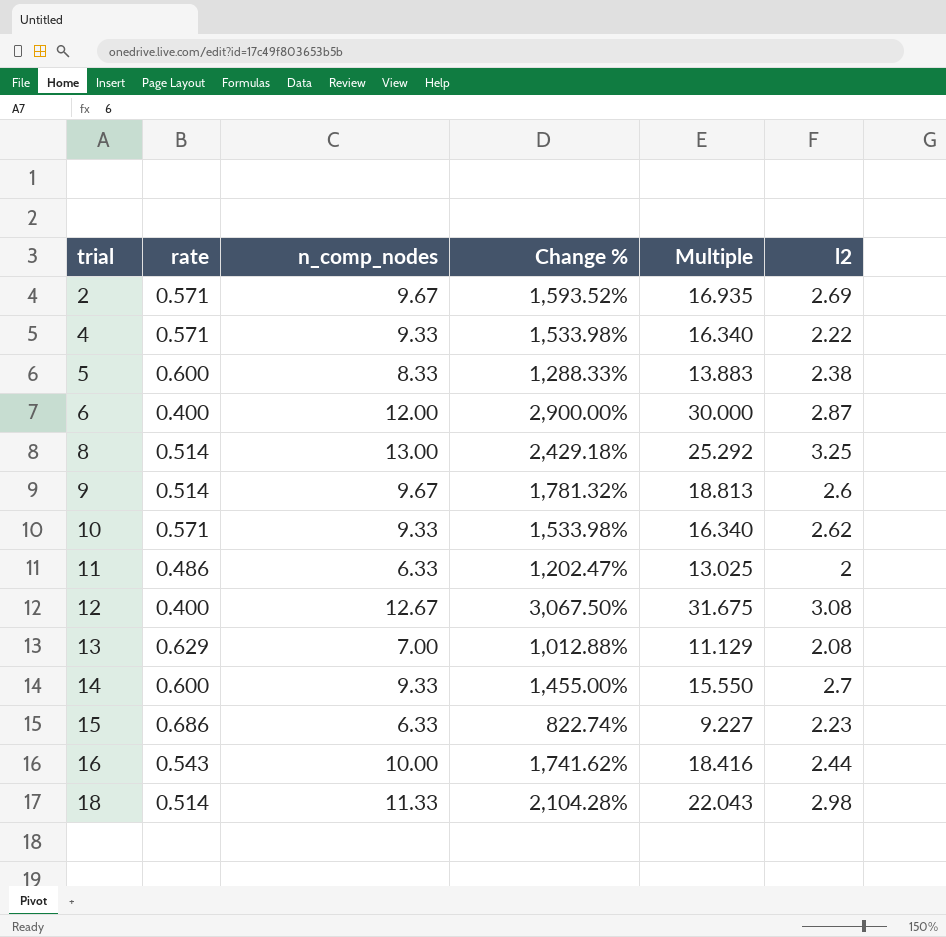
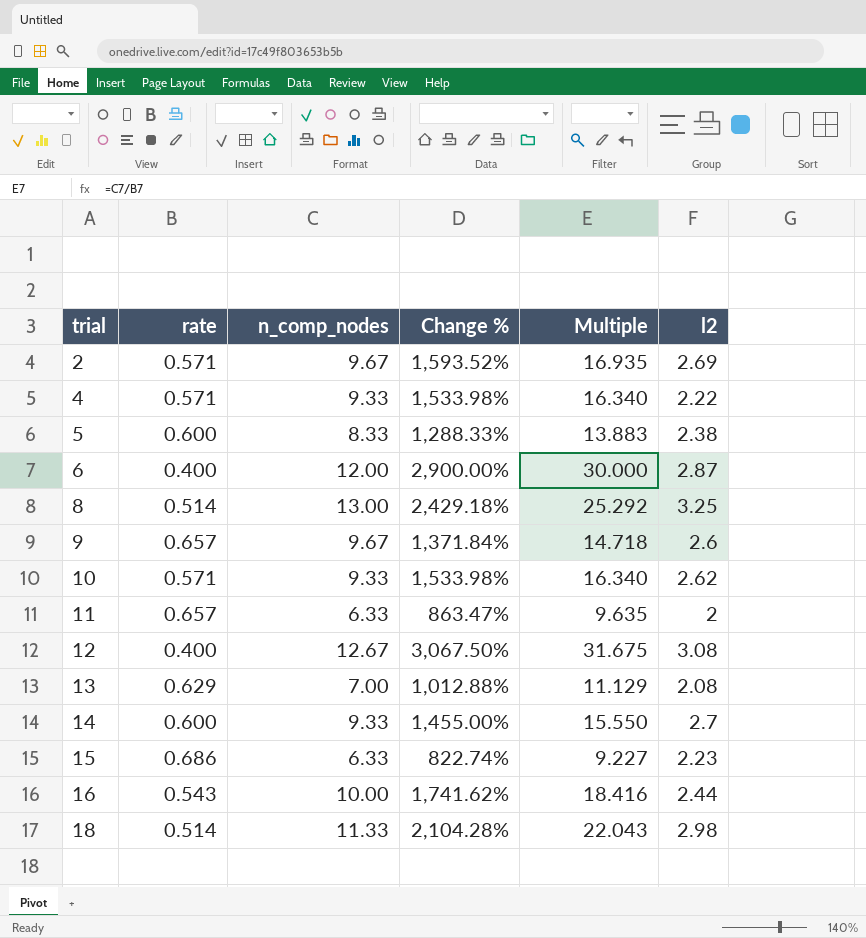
9 | rate: 0.514 -> 0.657
9 | Change %: 1,781.32% -> 1,371.84%
9 | Multiple: 18.813 -> 14.718
11 | rate: 0.486 -> 0.657
11 | Change %: 1,202.47% -> 863.47%
11 | Multiple: 13.025 -> 9.635

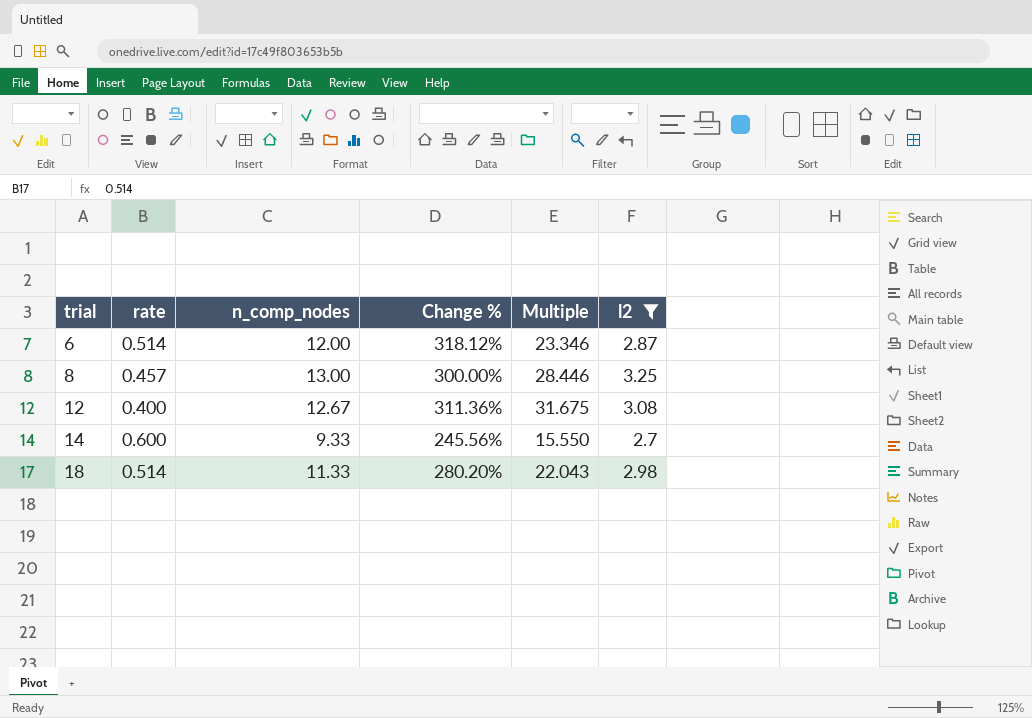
filter: none -> l2 >= 2.7
column Change % | formula: ([n_comp_nodes] - [rate]) / [rate] -> ([n_comp_nodes] - [l2]) / [l2]
6 | rate: 0.400 -> 0.514
6 | Multiple: 30.000 -> 23.346
8 | rate: 0.514 -> 0.457
8 | Multiple: 25.292 -> 28.446

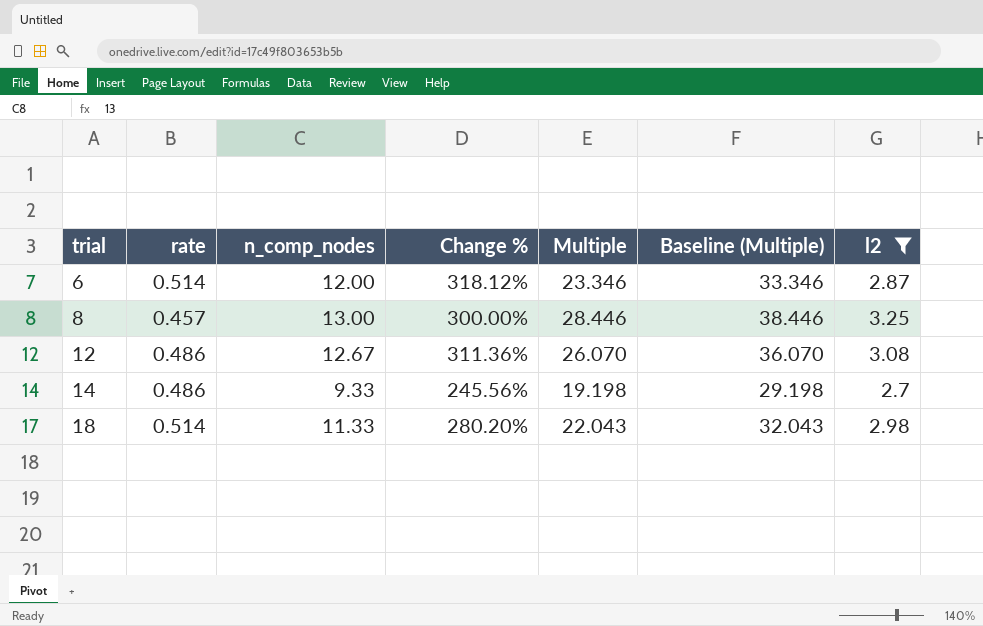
column Baseline (Multiple) | formula: none -> [Multiple] + 10
12 | rate: 0.400 -> 0.486
12 | Multiple: 31.675 -> 26.070
14 | rate: 0.600 -> 0.486
14 | Multiple: 15.550 -> 19.198

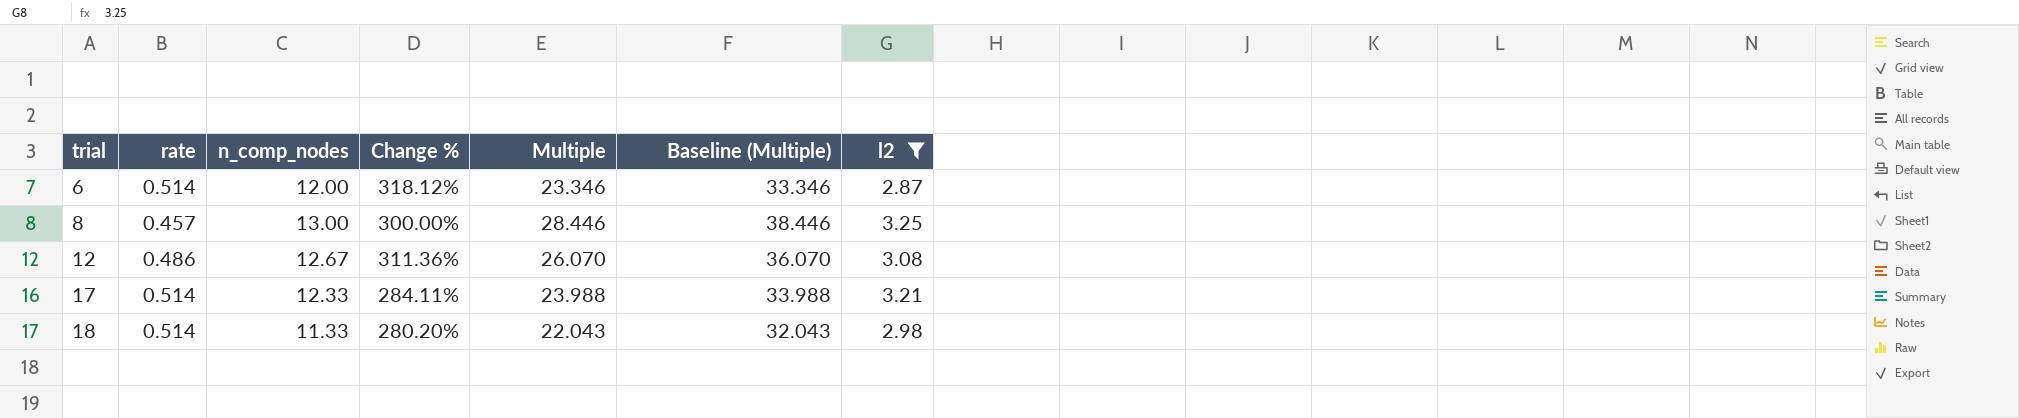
row 14: 0.486 | 9.33 | 245.56% | 19.198 | 29.198 | 2.7 -> none
row 17: none -> 0.514 | 12.33 | 284.11% | 23.988 | 33.988 | 3.21

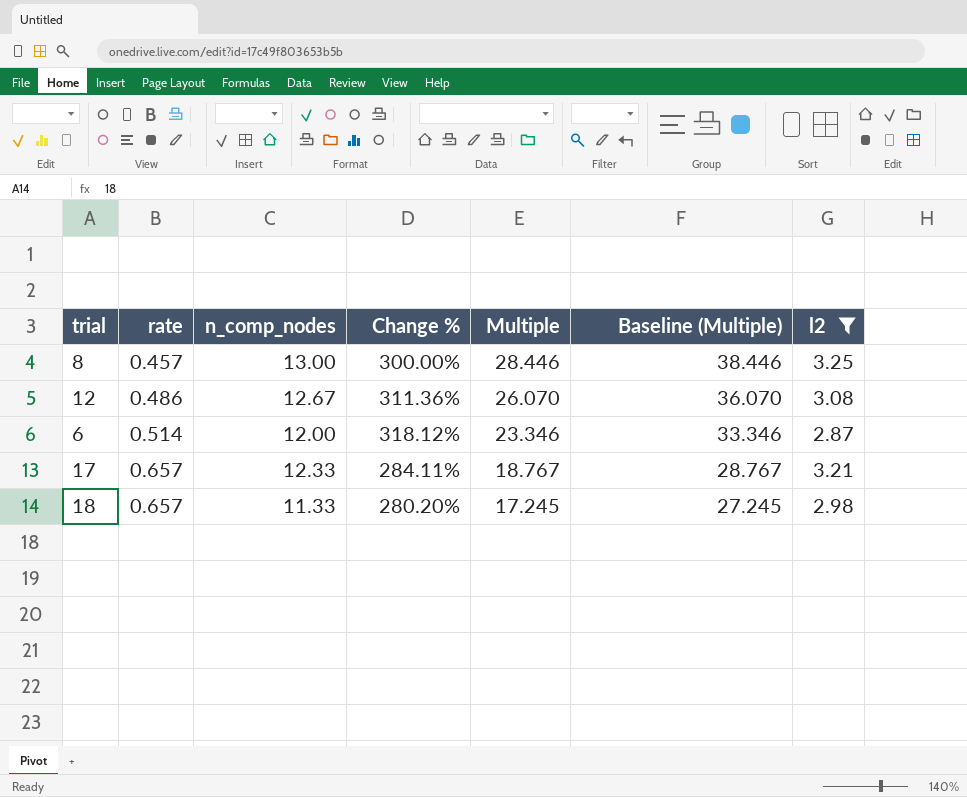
row order: trial ascending -> rate ascending
17 | rate: 0.514 -> 0.657
17 | Multiple: 23.988 -> 18.767
17 | Baseline (Multiple): 33.988 -> 28.767
18 | rate: 0.514 -> 0.657
18 | Multiple: 22.043 -> 17.245
18 | Baseline (Multiple): 32.043 -> 27.245

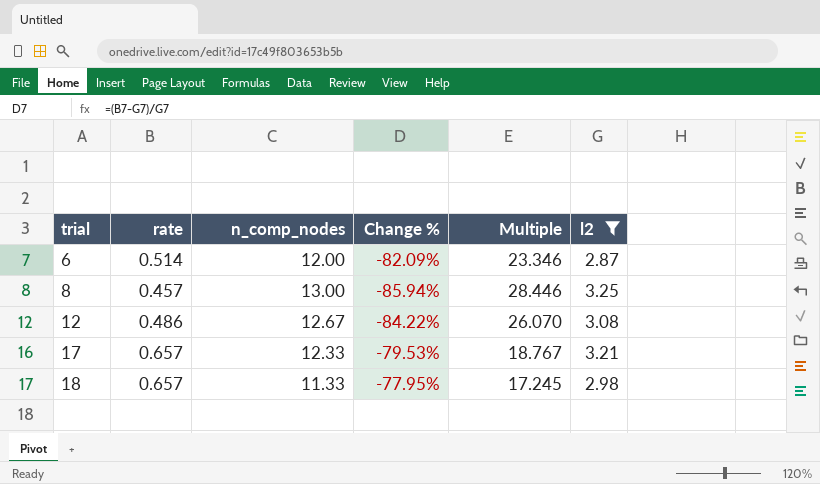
row order: rate ascending -> trial ascending
column Baseline (Multiple) | formula: [Multiple] + 10 -> none
column Change % | formula: ([n_comp_nodes] - [l2]) / [l2] -> ([rate] - [l2]) / [l2]

